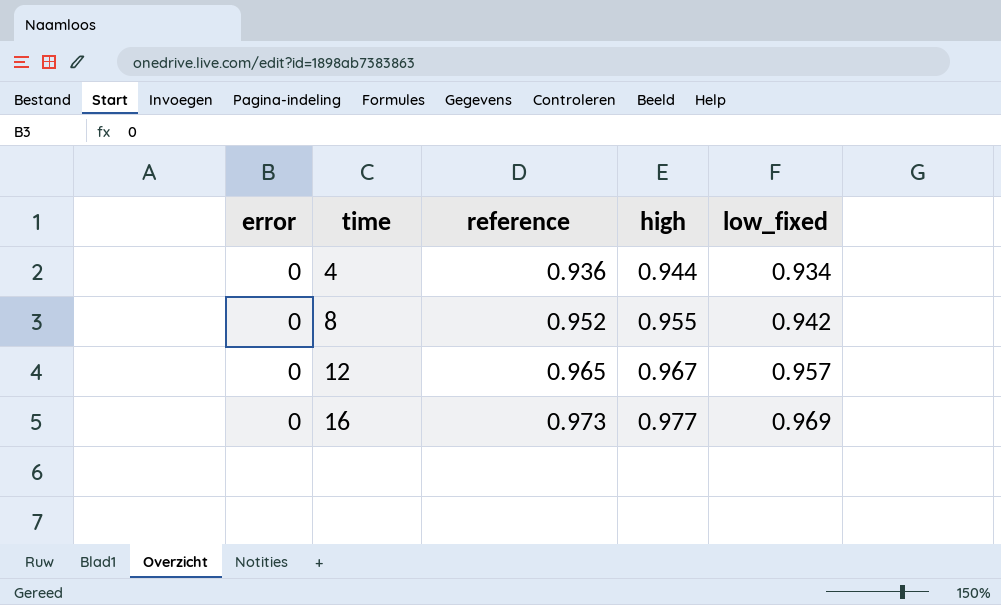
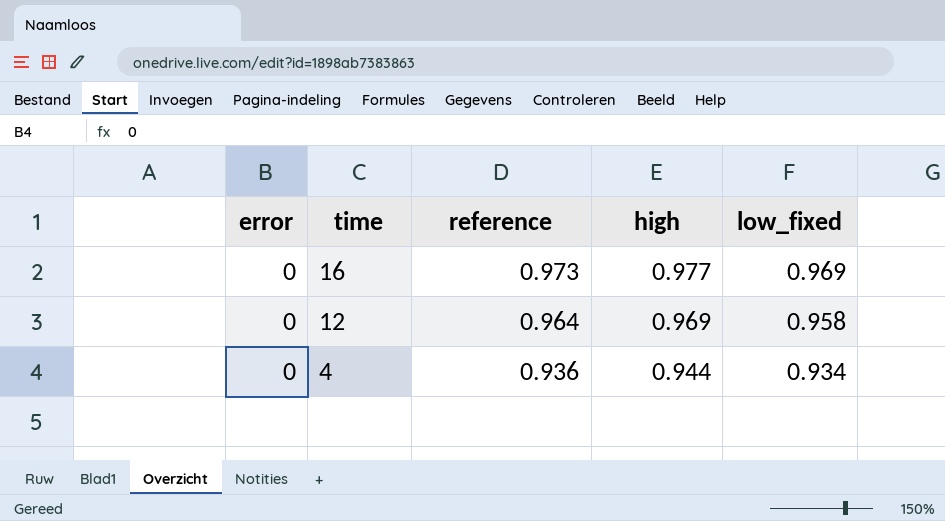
row order: time ascending -> time descending
row 8: 0 | 0.952 | 0.955 | 0.942 -> none
12 | reference: 0.965 -> 0.964
12 | high: 0.967 -> 0.969
12 | low_fixed: 0.957 -> 0.958

